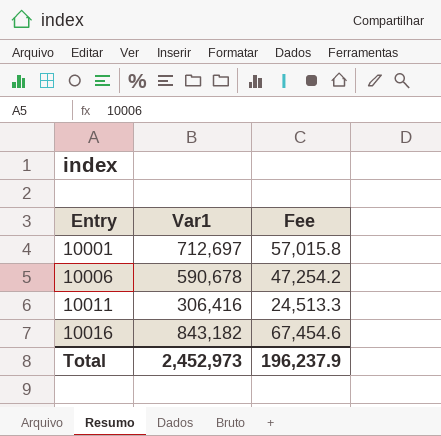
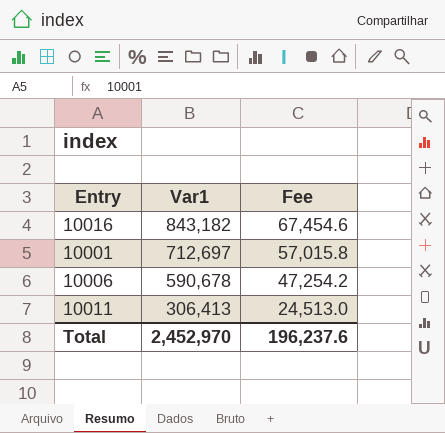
row order: Entry ascending -> Var1 descending
10011 | Var1: 306,416 -> 306,413
10011 | Fee: 24,513.3 -> 24,513.0
Total | Var1: 2,452,973 -> 2,452,970
Total | Fee: 196,237.9 -> 196,237.6

